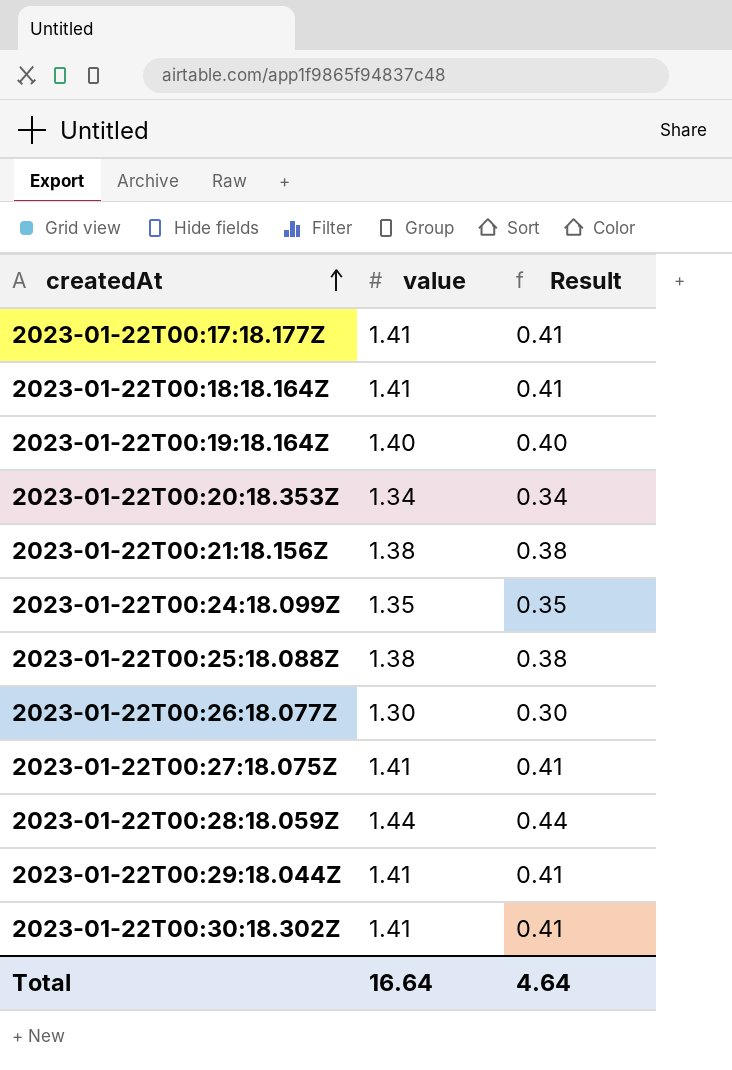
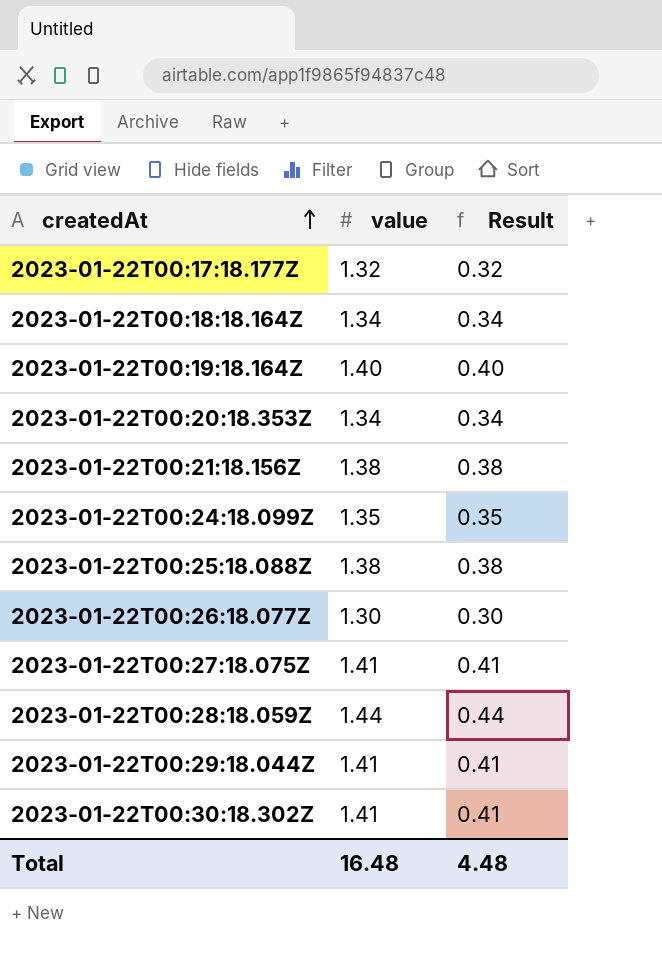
2023-01-22T00:17:18.177Z | value: 1.41 -> 1.32
2023-01-22T00:17:18.177Z | Result: 0.41 -> 0.32
2023-01-22T00:18:18.164Z | value: 1.41 -> 1.34
2023-01-22T00:18:18.164Z | Result: 0.41 -> 0.34
Total | value: 16.64 -> 16.48
Total | Result: 4.64 -> 4.48

